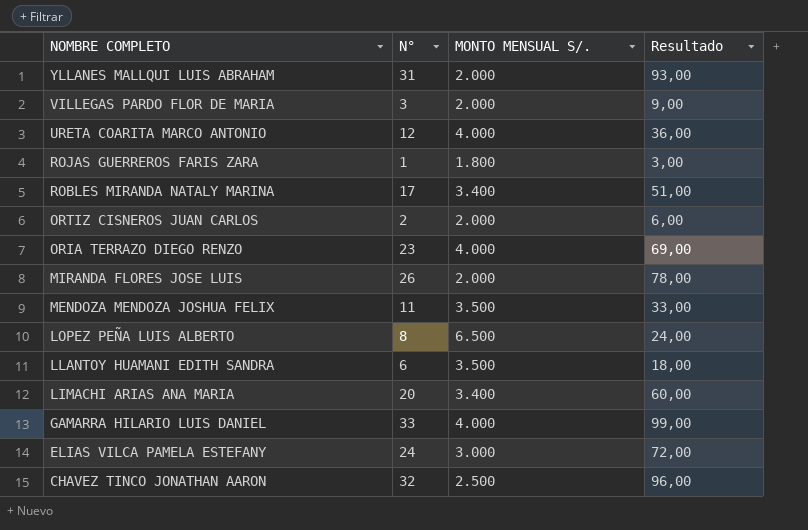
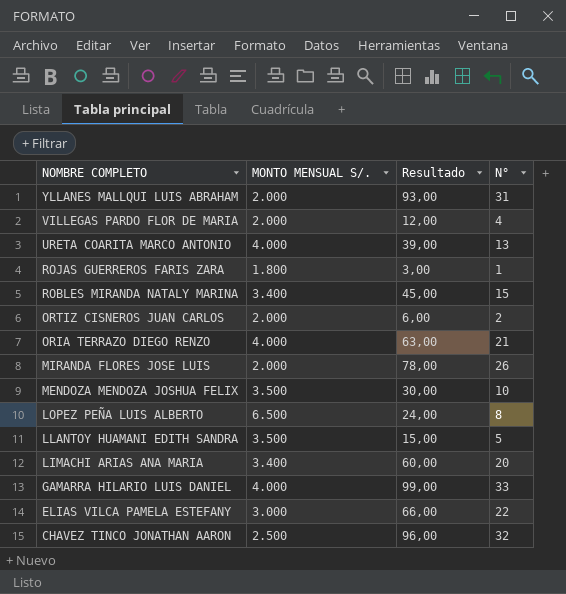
column N° | position: 2 -> 4
VILLEGAS PARDO FLOR DE MARIA | Resultado: 9,00 -> 12,00
VILLEGAS PARDO FLOR DE MARIA | N°: 3 -> 4
URETA COARITA MARCO ANTONIO | Resultado: 36,00 -> 39,00
URETA COARITA MARCO ANTONIO | N°: 12 -> 13
ROBLES MIRANDA NATALY MARINA | Resultado: 51,00 -> 45,00
ROBLES MIRANDA NATALY MARINA | N°: 17 -> 15
ORIA TERRAZO DIEGO RENZO | Resultado: 69,00 -> 63,00
ORIA TERRAZO DIEGO RENZO | N°: 23 -> 21
MENDOZA MENDOZA JOSHUA FELIX | Resultado: 33,00 -> 30,00
MENDOZA MENDOZA JOSHUA FELIX | N°: 11 -> 10
LLANTOY HUAMANI EDITH SANDRA | Resultado: 18,00 -> 15,00
LLANTOY HUAMANI EDITH SANDRA | N°: 6 -> 5
ELIAS VILCA PAMELA ESTEFANY | Resultado: 72,00 -> 66,00
ELIAS VILCA PAMELA ESTEFANY | N°: 24 -> 22

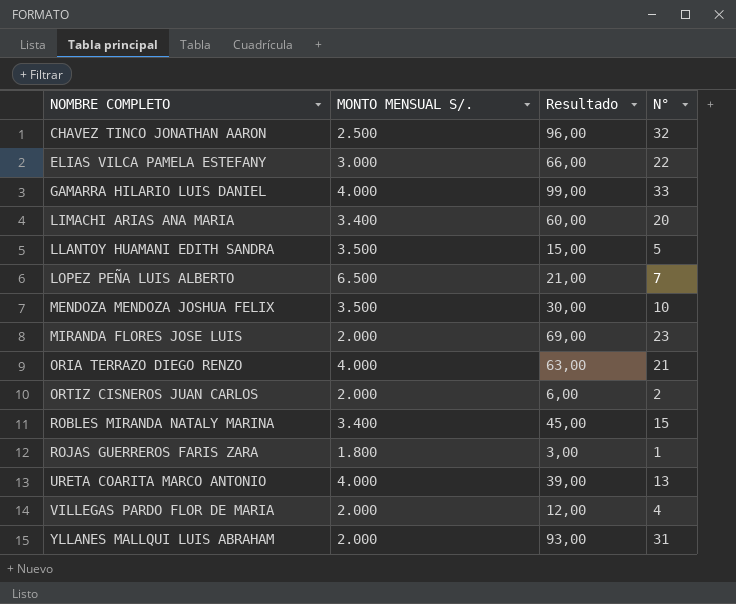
row order: NOMBRE COMPLETO descending -> NOMBRE COMPLETO ascending
LOPEZ PEÑA LUIS ALBERTO | Resultado: 24,00 -> 21,00
LOPEZ PEÑA LUIS ALBERTO | N°: 8 -> 7
MIRANDA FLORES JOSE LUIS | Resultado: 78,00 -> 69,00
MIRANDA FLORES JOSE LUIS | N°: 26 -> 23

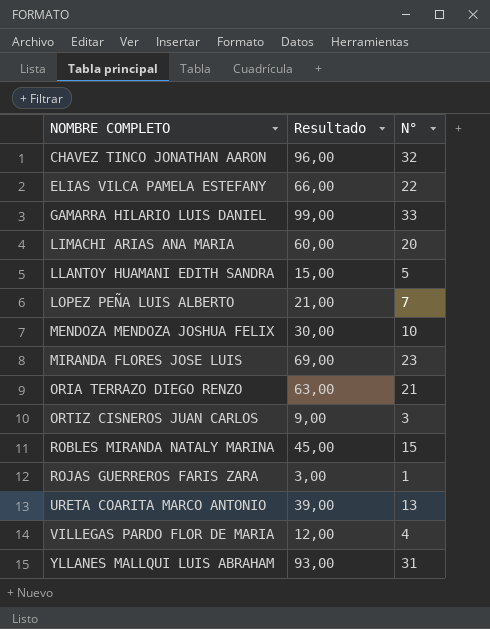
column MONTO MENSUAL S/. | position: 2 -> none
ORTIZ CISNEROS JUAN CARLOS | Resultado: 6,00 -> 9,00
ORTIZ CISNEROS JUAN CARLOS | N°: 2 -> 3

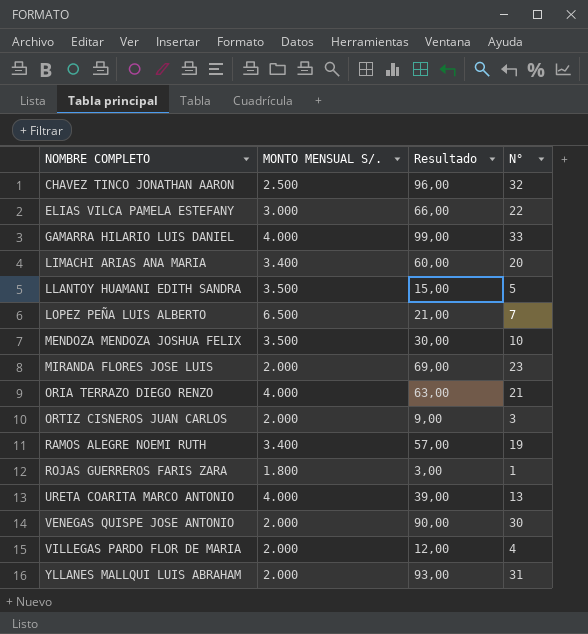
column MONTO MENSUAL S/. | position: none -> 2
row ROBLES MIRANDA NATALY MARINA: 45,00 | 15 -> none
row RAMOS ALEGRE NOEMI RUTH: none -> 3.400 | 57,00 | 19
row VENEGAS QUISPE JOSE ANTONIO: none -> 2.000 | 90,00 | 30

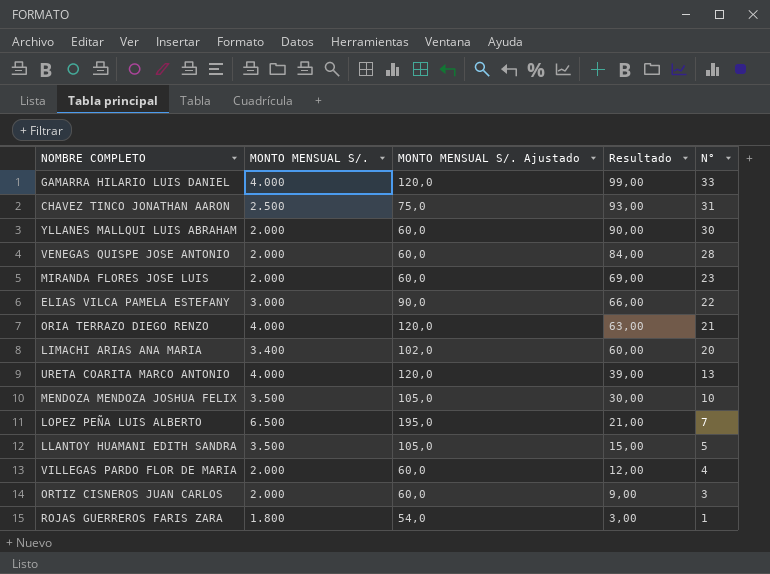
row order: NOMBRE COMPLETO ascending -> Resultado descending
column MONTO MENSUAL S/. Ajustado | formula: none -> [MONTO MENSUAL S/.] * 0,03
row RAMOS ALEGRE NOEMI RUTH: 3.400 | 57,00 | 19 -> none
CHAVEZ TINCO JONATHAN AARON | Resultado: 96,00 -> 93,00
CHAVEZ TINCO JONATHAN AARON | N°: 32 -> 31
YLLANES MALLQUI LUIS ABRAHAM | Resultado: 93,00 -> 90,00
YLLANES MALLQUI LUIS ABRAHAM | N°: 31 -> 30
VENEGAS QUISPE JOSE ANTONIO | Resultado: 90,00 -> 84,00
VENEGAS QUISPE JOSE ANTONIO | N°: 30 -> 28

